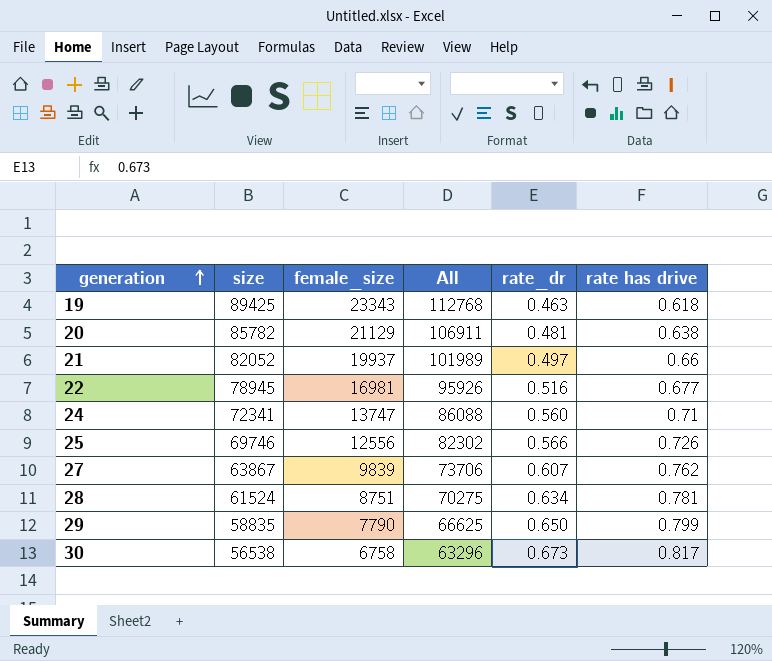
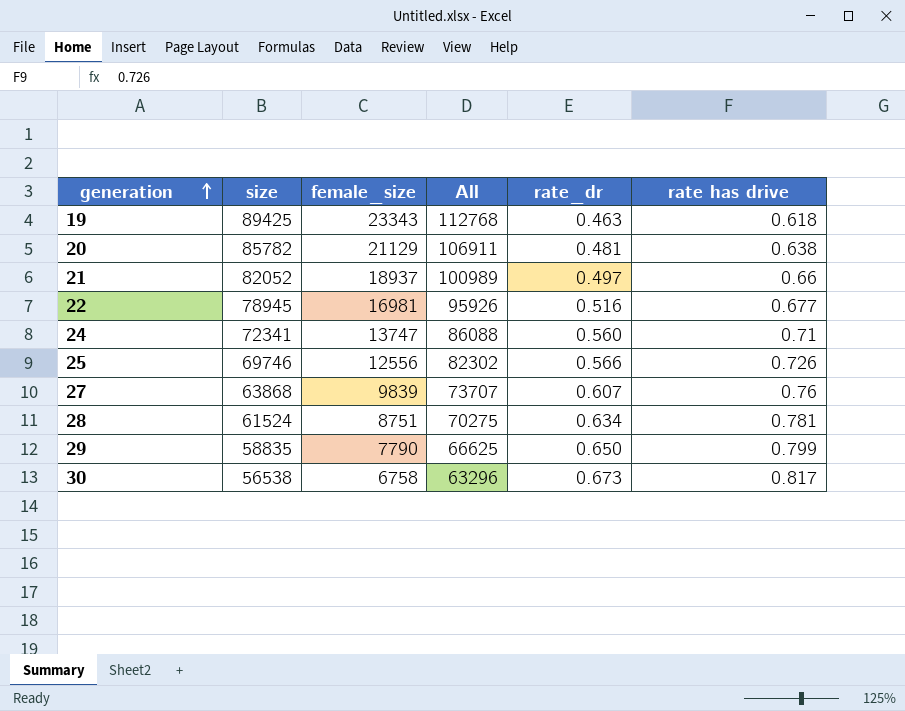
21 | female_size: 19937 -> 18937
21 | All: 101989 -> 100989
27 | size: 63867 -> 63868
27 | All: 73706 -> 73707
27 | rate has drive: 0.762 -> 0.76

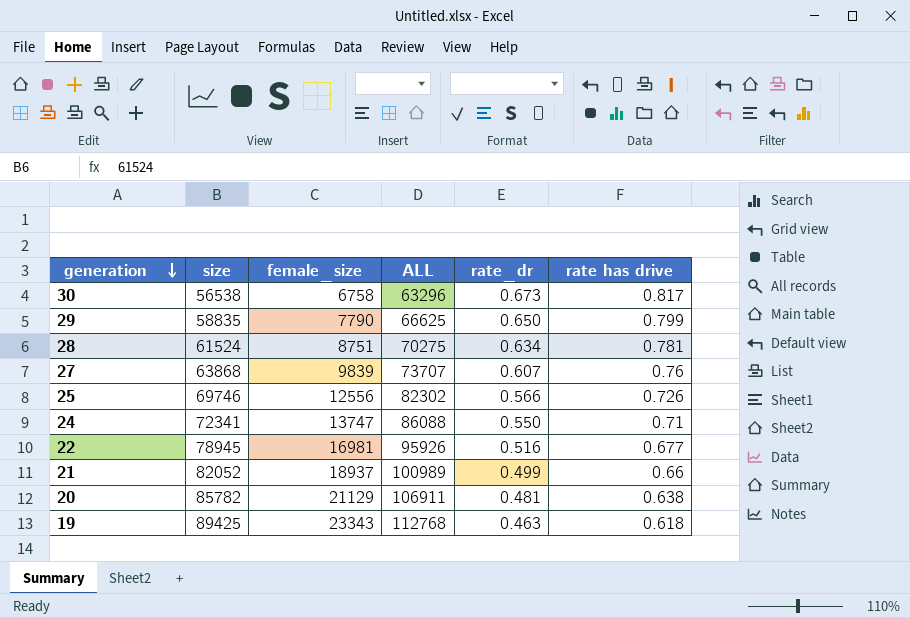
row order: generation ascending -> generation descending
column name: All -> ALL
24 | rate_dr: 0.560 -> 0.550
21 | rate_dr: 0.497 -> 0.499

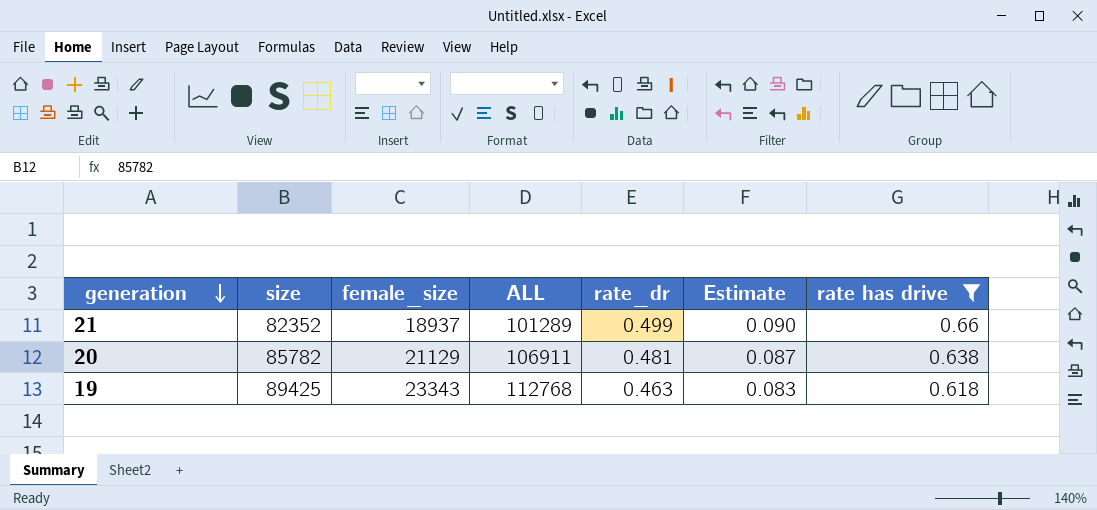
filter: none -> rate has drive <= 0.66
column Estimate | formula: none -> [rate_dr] * 0.18
21 | size: 82052 -> 82352
21 | ALL: 100989 -> 101289

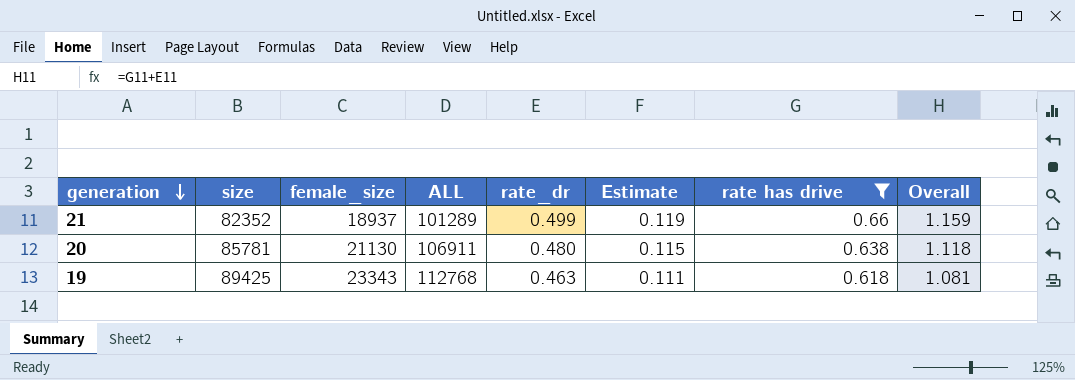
column Estimate | formula: [rate_dr] * 0.18 -> [rate has drive] * 0.18
column Overall | formula: none -> [rate_dr] + [rate has drive]
20 | size: 85782 -> 85781
20 | female_size: 21129 -> 21130
20 | rate_dr: 0.481 -> 0.480

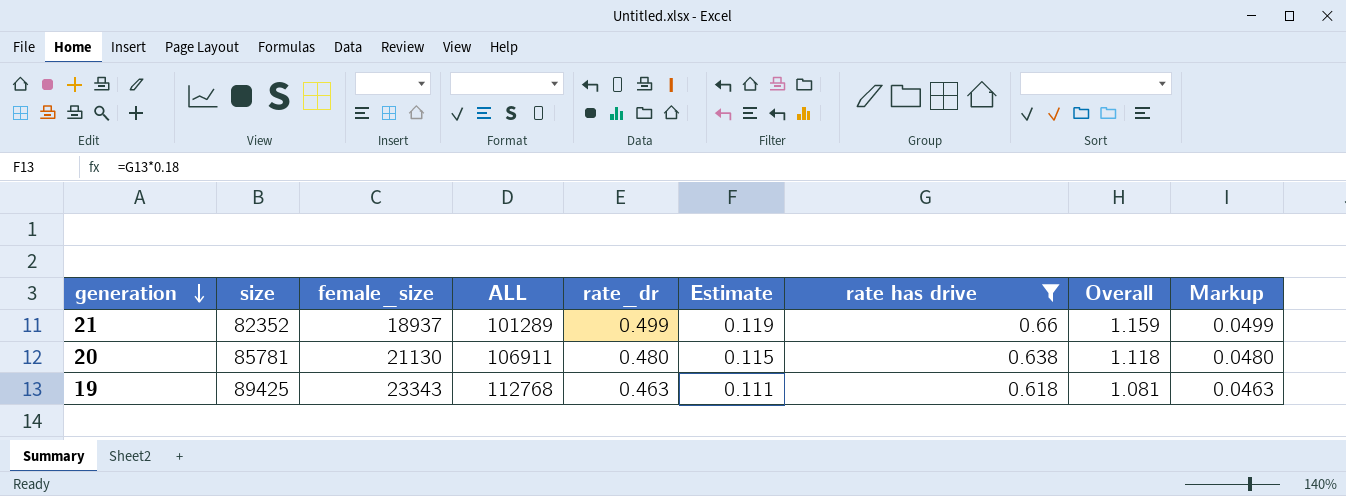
column Markup | formula: none -> [rate_dr] * 0.1

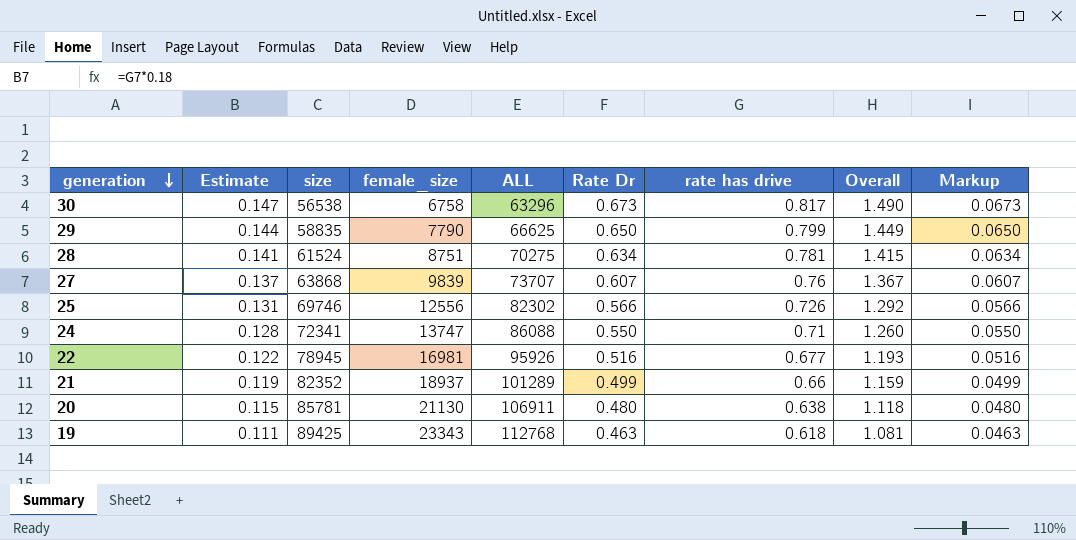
filter: rate has drive <= 0.66 -> none
column Estimate | position: 6 -> 2
column name: rate_dr -> Rate Dr

